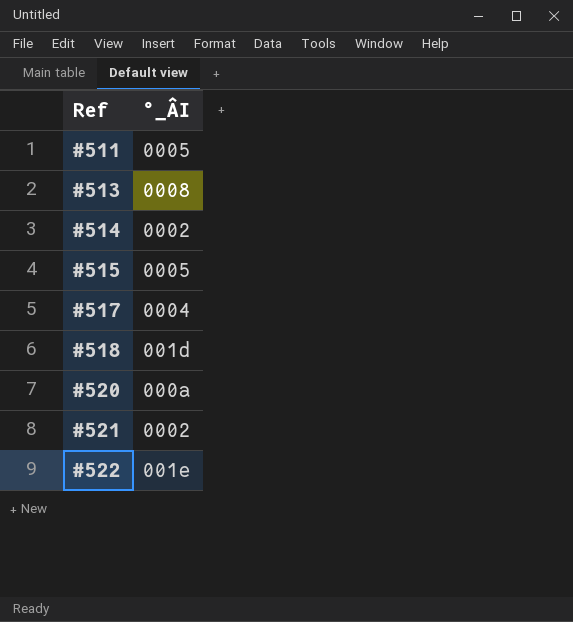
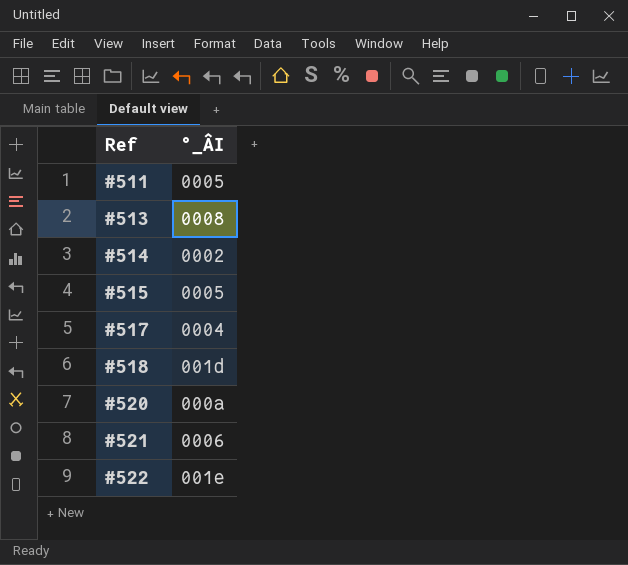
#521 | °_ÂI: 0002 -> 0006

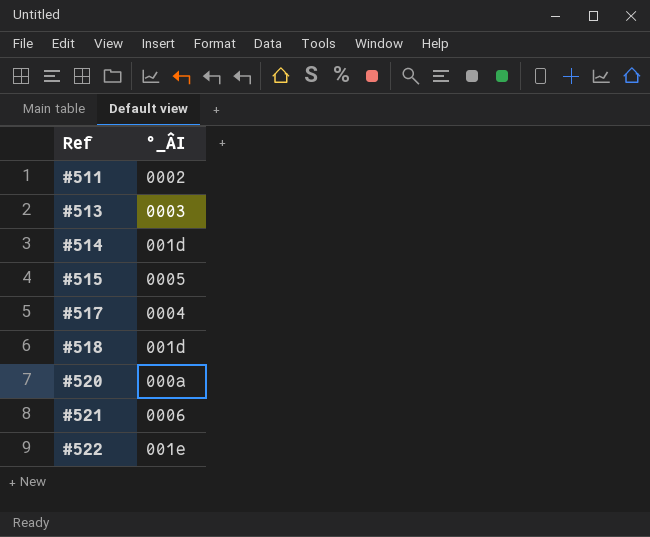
#511 | °_ÂI: 0005 -> 0002
#513 | °_ÂI: 0008 -> 0003
#514 | °_ÂI: 0002 -> 001d

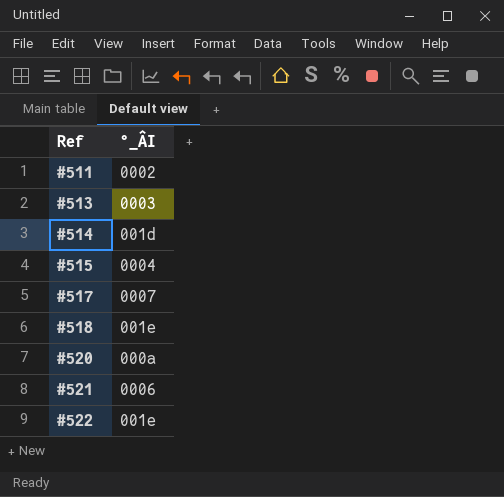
#515 | °_ÂI: 0005 -> 0004
#517 | °_ÂI: 0004 -> 0007
#518 | °_ÂI: 001d -> 001e

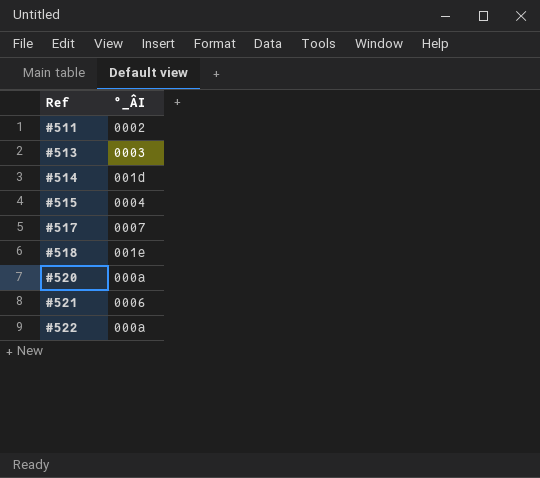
#522 | °_ÂI: 001e -> 000a

